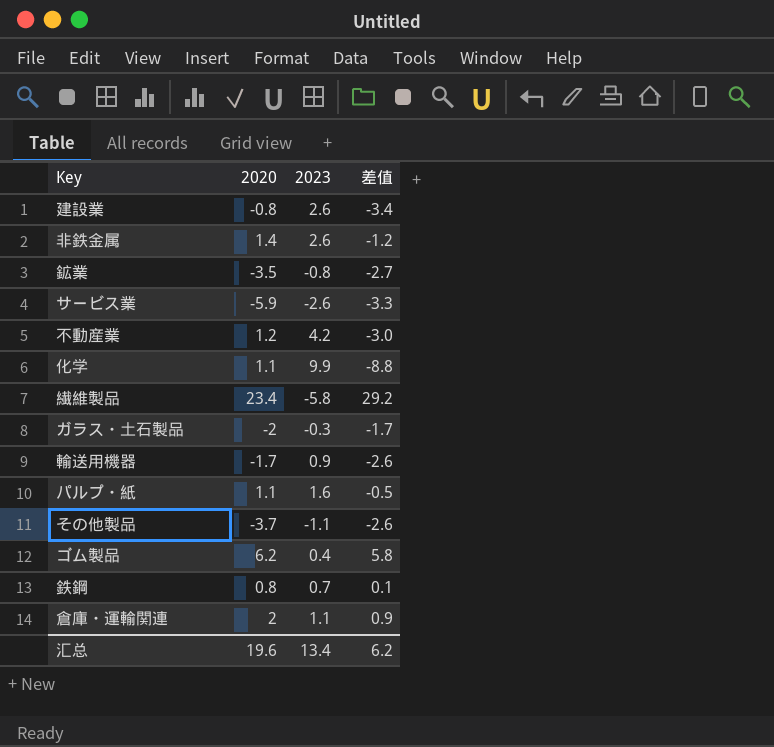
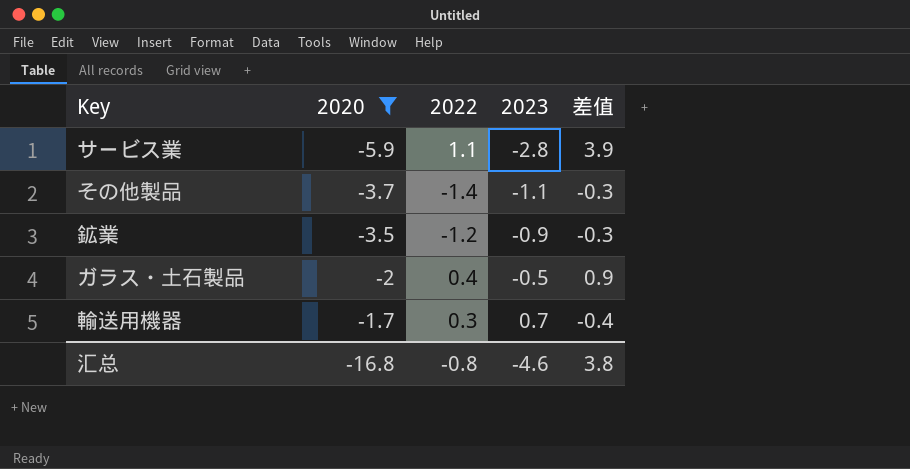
filter: none -> 2020 <= -1.7
row order: none -> 2020 ascending
column 2022 | position: none -> 3
column 差值 | formula: [2020] - [2023] -> [2022] - [2023]
サービス業 | 2023: -2.6 -> -2.8
鉱業 | 2023: -0.8 -> -0.9
ガラス・土石製品 | 2023: -0.3 -> -0.5
輸送用機器 | 2023: 0.9 -> 0.7
汇总 | 2020: 19.6 -> -16.8
汇总 | 2023: 13.4 -> -4.6
汇总 | 差值: 6.2 -> 3.8

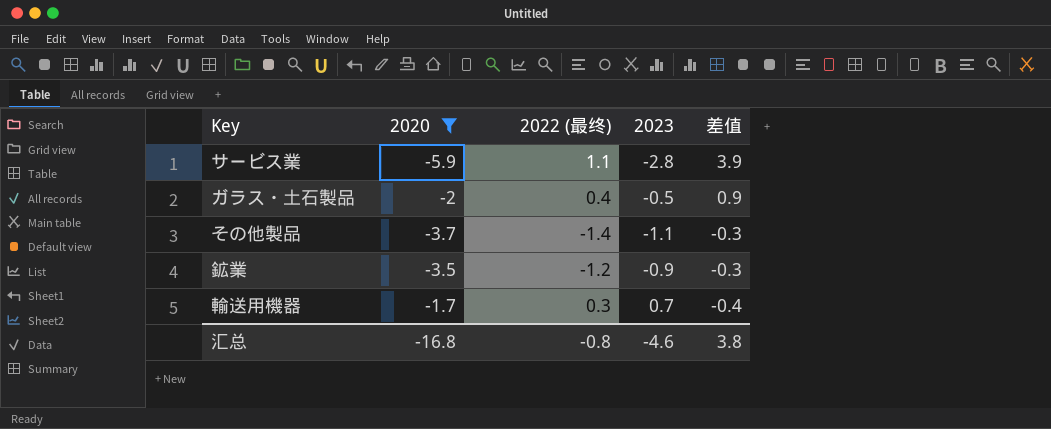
row order: 2020 ascending -> 差值 descending
column name: 2022 -> 2022 (最终)

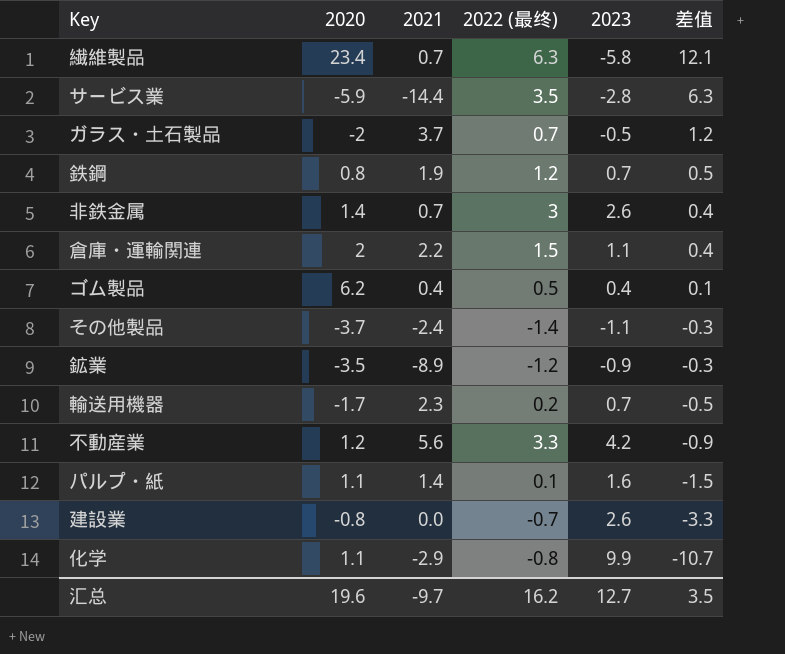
filter: 2020 <= -1.7 -> none
column 2021 | position: none -> 3
サービス業 | 2022 (最终): 1.1 -> 3.5
サービス業 | 差值: 3.9 -> 6.3
ガラス・土石製品 | 2022 (最终): 0.4 -> 0.7
ガラス・土石製品 | 差值: 0.9 -> 1.2
輸送用機器 | 2022 (最终): 0.3 -> 0.2
輸送用機器 | 差值: -0.4 -> -0.5
汇总 | 2020: -16.8 -> 19.6
汇总 | 2022 (最终): -0.8 -> 16.2
汇总 | 2023: -4.6 -> 12.7
汇总 | 差值: 3.8 -> 3.5

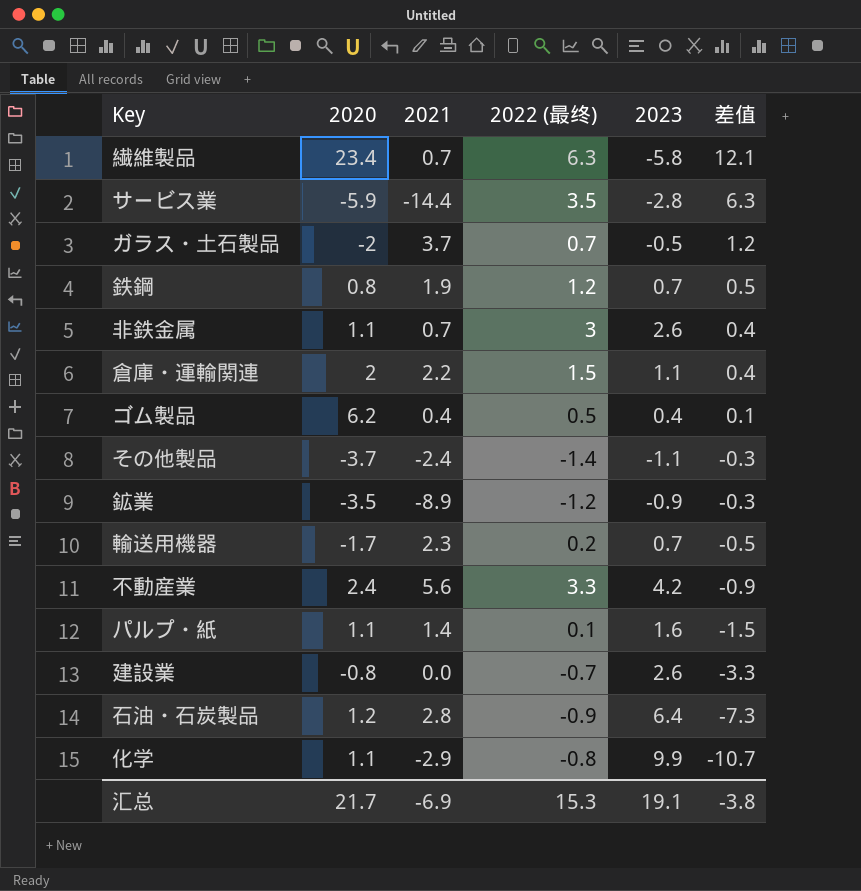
非鉄金属 | 2020: 1.4 -> 1.1
不動産業 | 2020: 1.2 -> 2.4
row 石油・石炭製品: none -> 1.2 | 2.8 | -0.9 | 6.4 | -7.3
汇总 | 2020: 19.6 -> 21.7
汇总 | 2021: -9.7 -> -6.9
汇总 | 2022 (最终): 16.2 -> 15.3
汇总 | 2023: 12.7 -> 19.1
汇总 | 差值: 3.5 -> -3.8

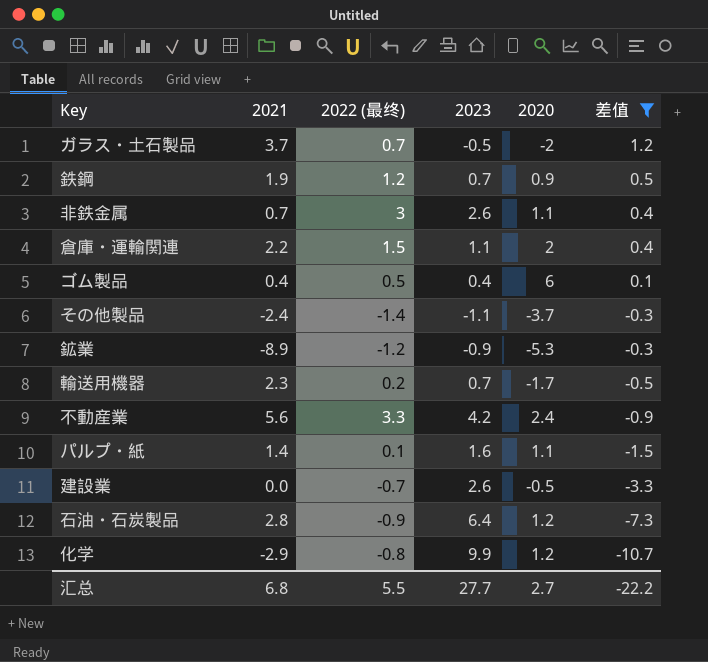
filter: none -> 差值 <= 1.2
column 2020 | position: 2 -> 5
鉄鋼 | 2020: 0.8 -> 0.9
ゴム製品 | 2020: 6.2 -> 6
鉱業 | 2020: -3.5 -> -5.3
建設業 | 2020: -0.8 -> -0.5
化学 | 2020: 1.1 -> 1.2
汇总 | 2021: -6.9 -> 6.8
汇总 | 2022 (最终): 15.3 -> 5.5
汇总 | 2023: 19.1 -> 27.7
汇总 | 2020: 21.7 -> 2.7
汇总 | 差值: -3.8 -> -22.2

